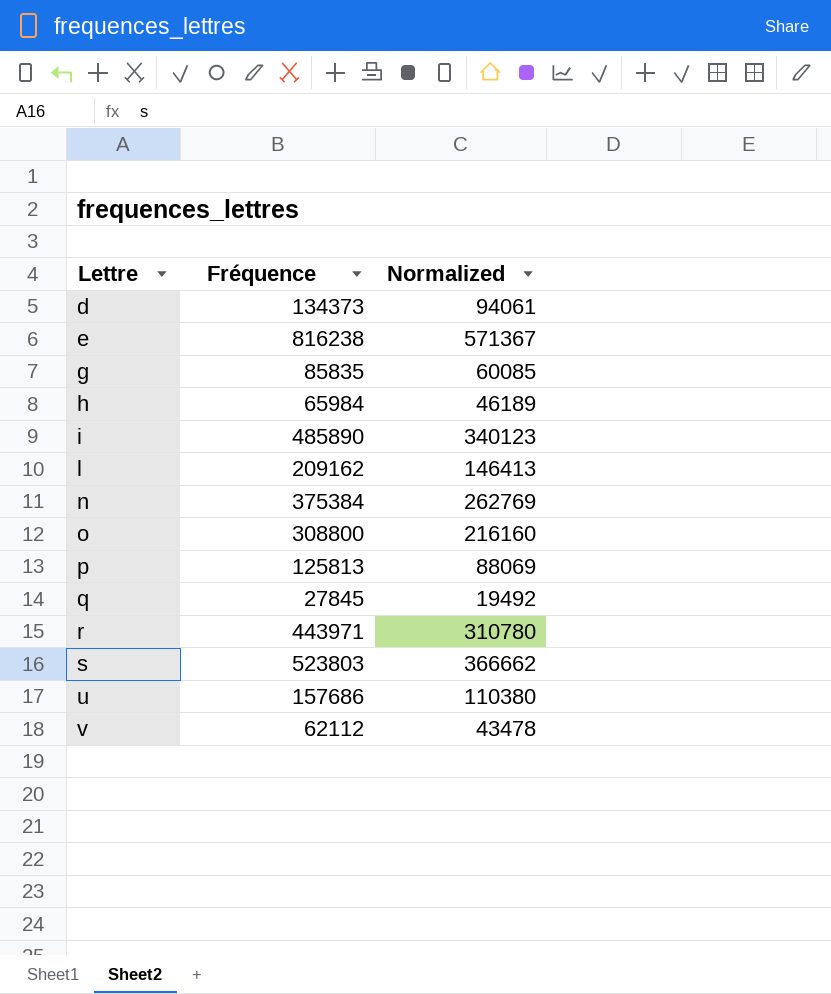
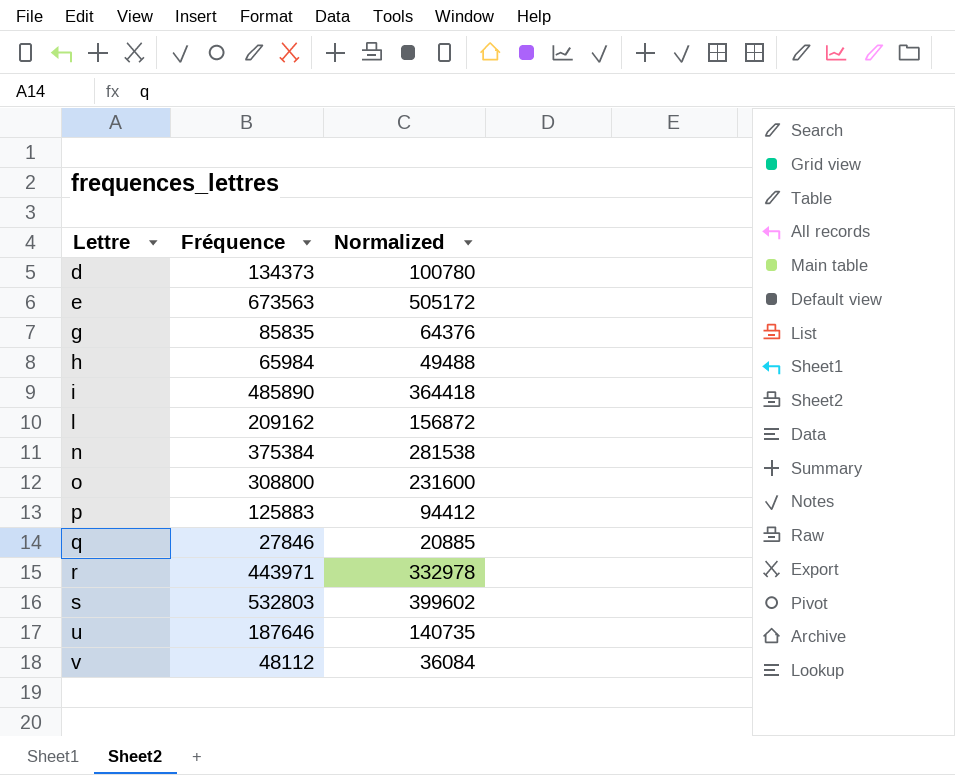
column Normalized | formula: [Fréquence] * 0.7 -> [Fréquence] * 0.75
e | Fréquence: 816238 -> 673563
p | Fréquence: 125813 -> 125883
q | Fréquence: 27845 -> 27846
s | Fréquence: 523803 -> 532803
u | Fréquence: 157686 -> 187646
v | Fréquence: 62112 -> 48112

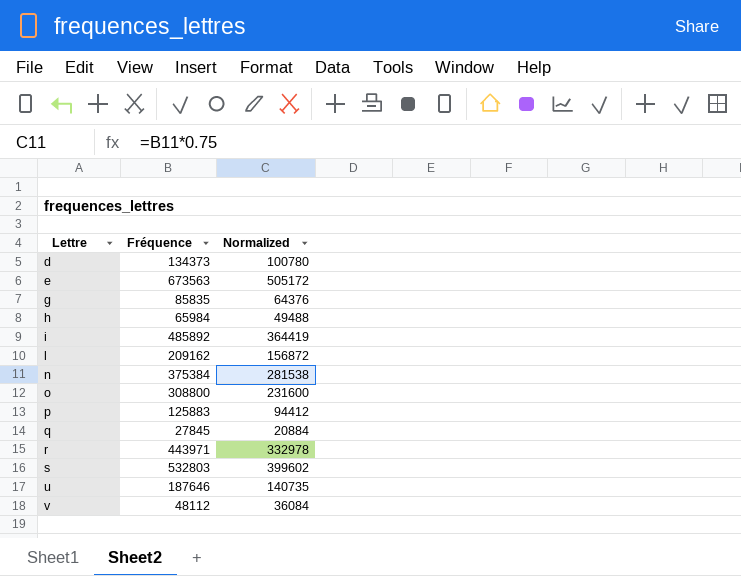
i | Fréquence: 485890 -> 485892
i | Normalized: 364418 -> 364419
q | Fréquence: 27846 -> 27845
q | Normalized: 20885 -> 20884

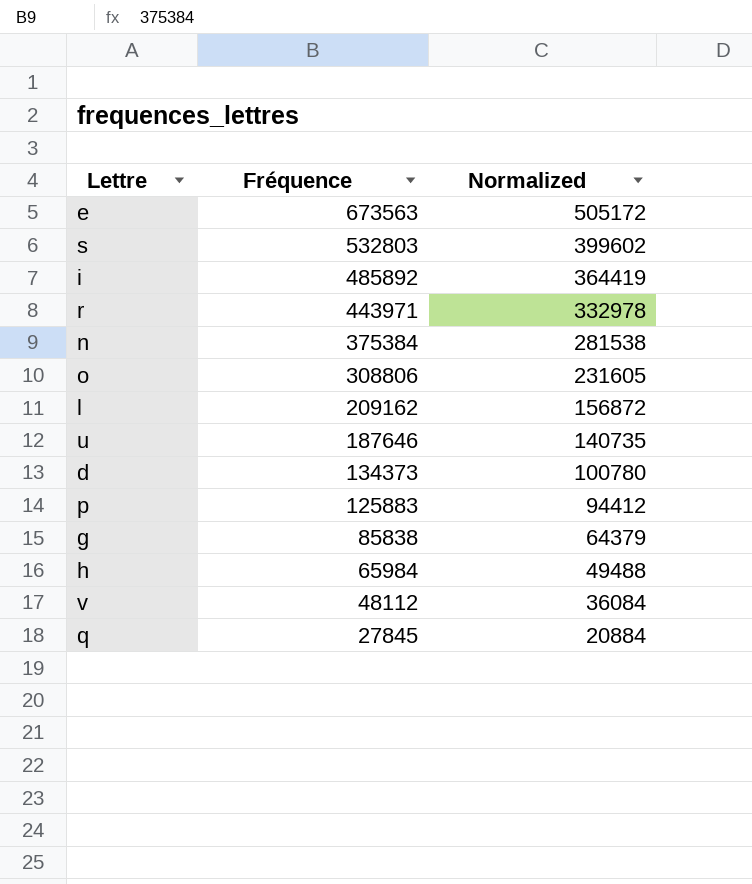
row order: Lettre ascending -> Fréquence descending
o | Fréquence: 308800 -> 308806
o | Normalized: 231600 -> 231605
g | Fréquence: 85835 -> 85838
g | Normalized: 64376 -> 64379

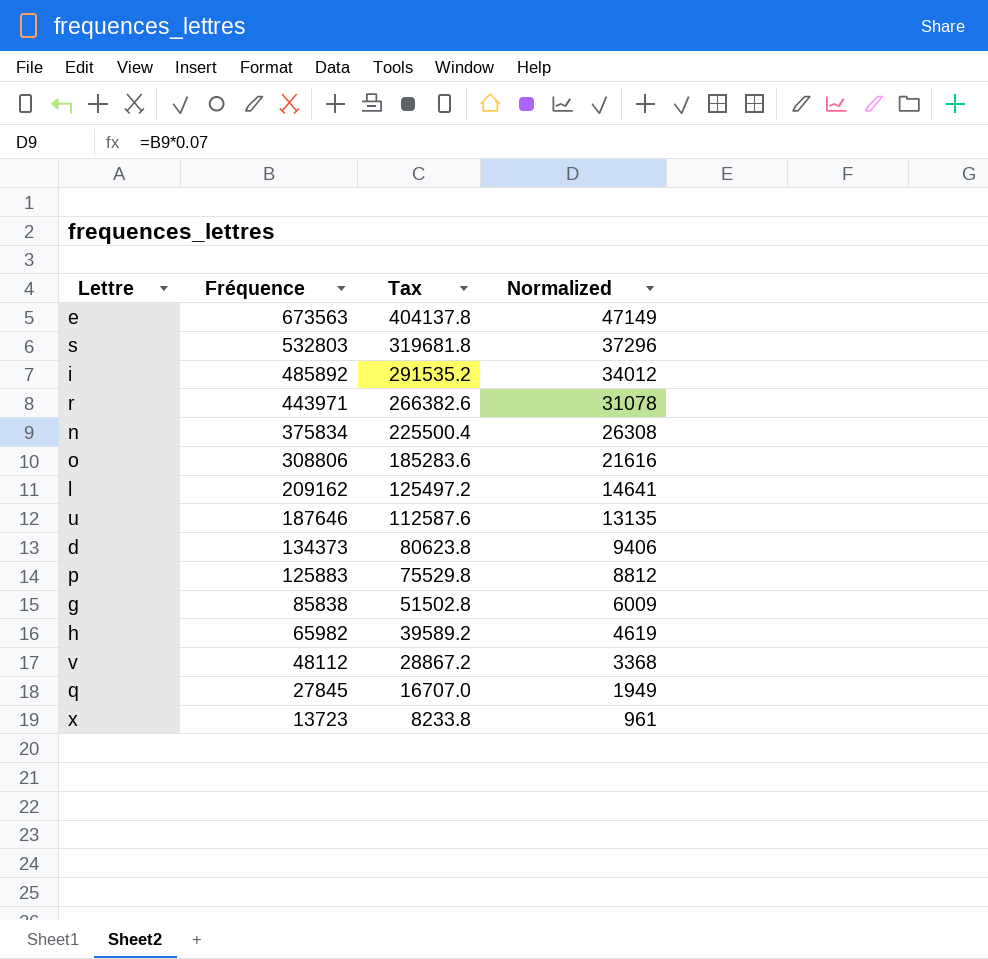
column Tax | formula: none -> [Fréquence] * 0.6
column Normalized | formula: [Fréquence] * 0.75 -> [Fréquence] * 0.07
n | Fréquence: 375384 -> 375834
h | Fréquence: 65984 -> 65982
row x: none -> 13723 | 8233.8 | 961

